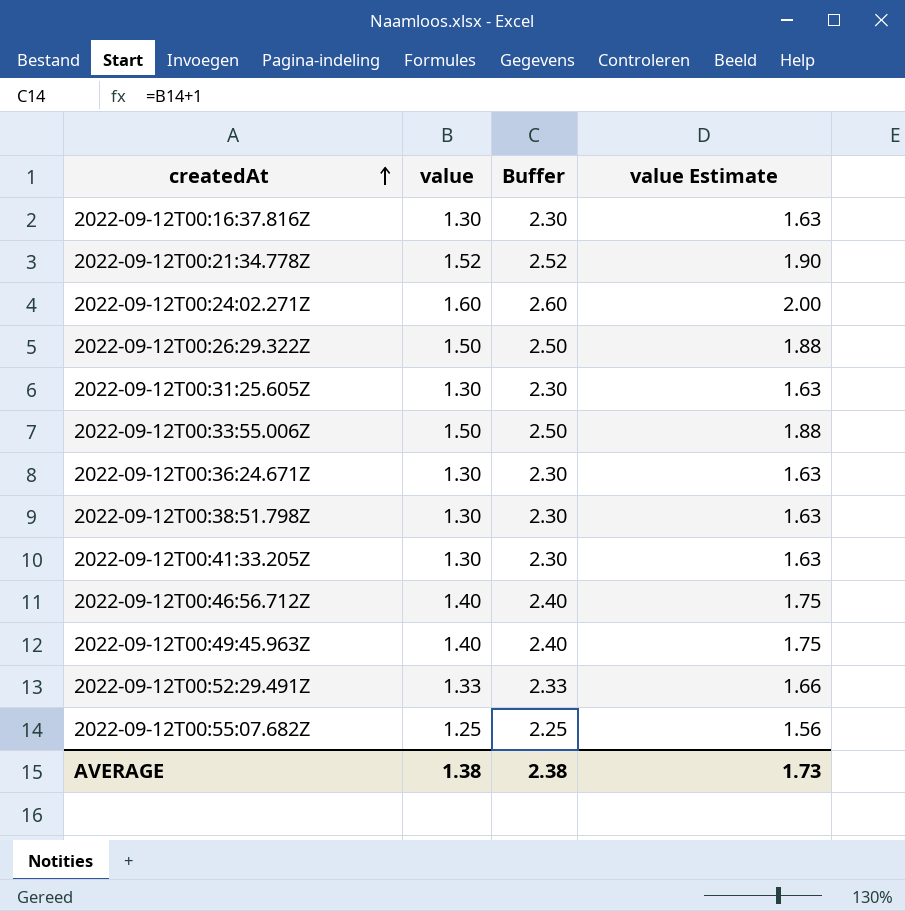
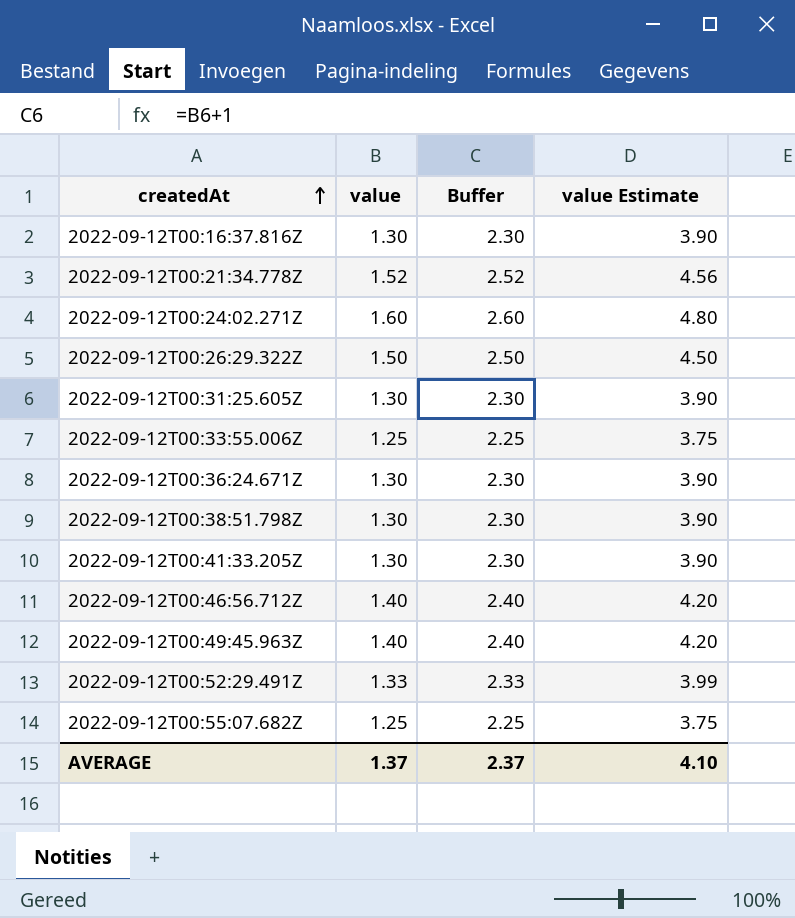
column value Estimate | formula: [value] * 1.25 -> [value] * 3
2022-09-12T00:33:55.006Z | value: 1.50 -> 1.25
2022-09-12T00:33:55.006Z | Buffer: 2.50 -> 2.25
AVERAGE | value: 1.38 -> 1.37
AVERAGE | Buffer: 2.38 -> 2.37
AVERAGE | value Estimate: 1.73 -> 4.10

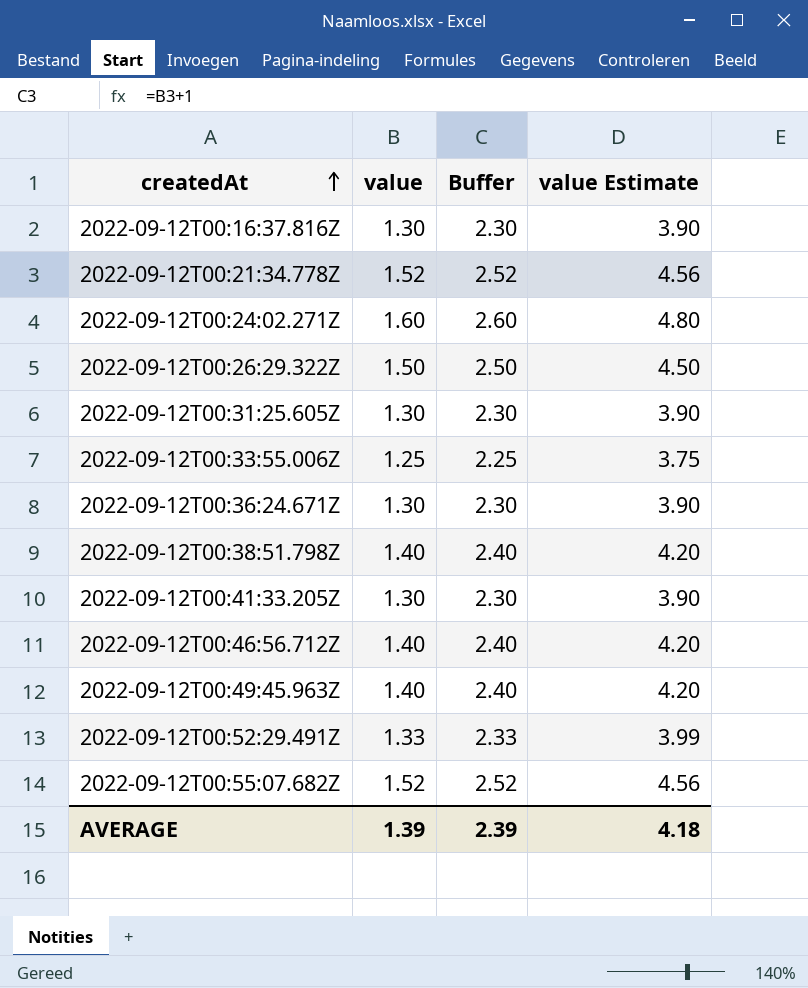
2022-09-12T00:38:51.798Z | value: 1.30 -> 1.40
2022-09-12T00:38:51.798Z | Buffer: 2.30 -> 2.40
2022-09-12T00:38:51.798Z | value Estimate: 3.90 -> 4.20
2022-09-12T00:55:07.682Z | value: 1.25 -> 1.52
2022-09-12T00:55:07.682Z | Buffer: 2.25 -> 2.52
2022-09-12T00:55:07.682Z | value Estimate: 3.75 -> 4.56
AVERAGE | value: 1.37 -> 1.39
AVERAGE | Buffer: 2.37 -> 2.39
AVERAGE | value Estimate: 4.10 -> 4.18

